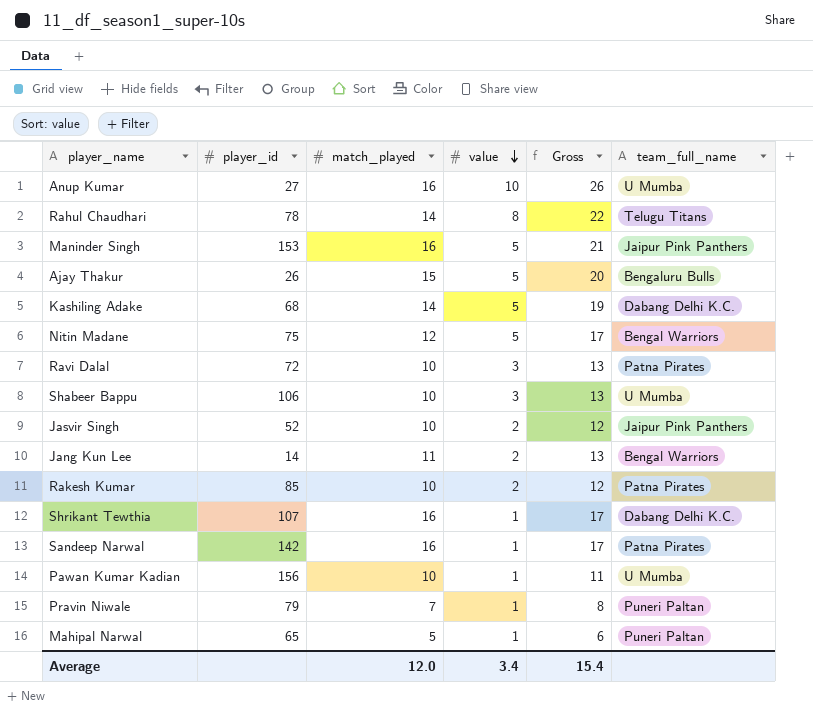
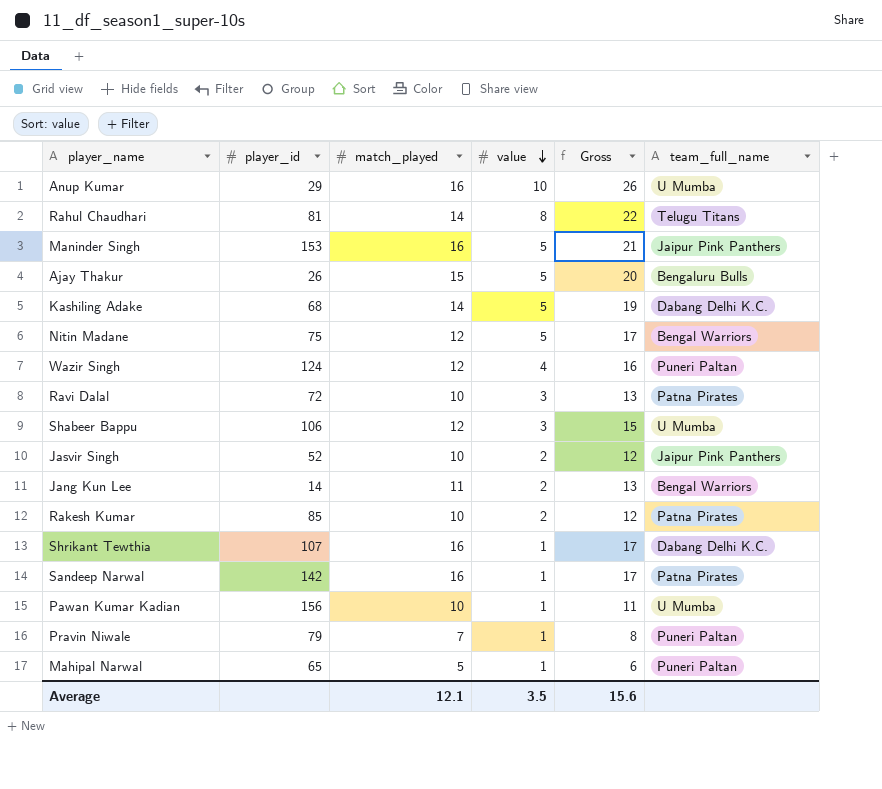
Anup Kumar | player_id: 27 -> 29
Rahul Chaudhari | player_id: 78 -> 81
row Wazir Singh: none -> 124 | 12 | 4 | 16 | Puneri Paltan
Shabeer Bappu | match_played: 10 -> 12
Shabeer Bappu | Gross: 13 -> 15
Average | match_played: 12.0 -> 12.1
Average | value: 3.4 -> 3.5
Average | Gross: 15.4 -> 15.6

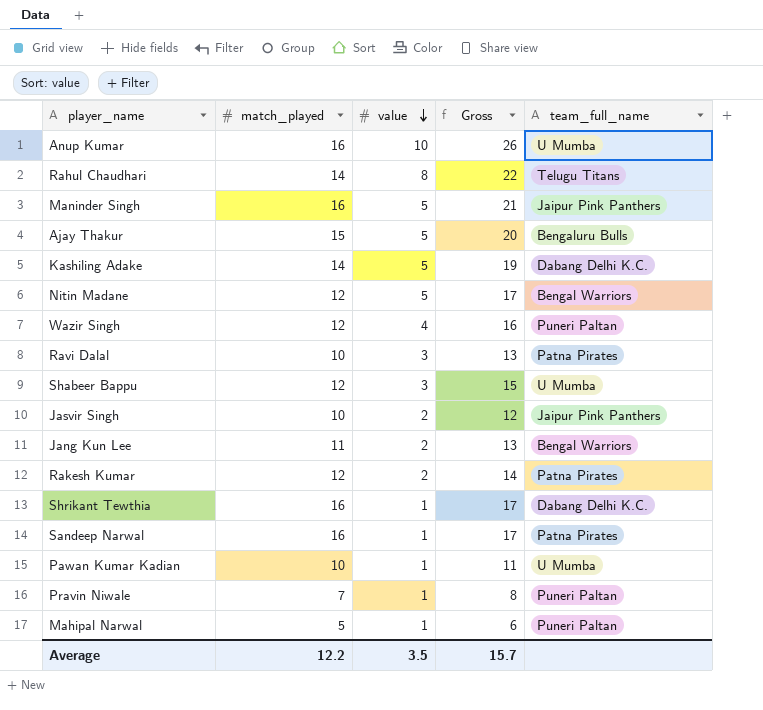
column player_id | position: 2 -> none
Rakesh Kumar | match_played: 10 -> 12
Rakesh Kumar | Gross: 12 -> 14
Average | match_played: 12.1 -> 12.2
Average | Gross: 15.6 -> 15.7

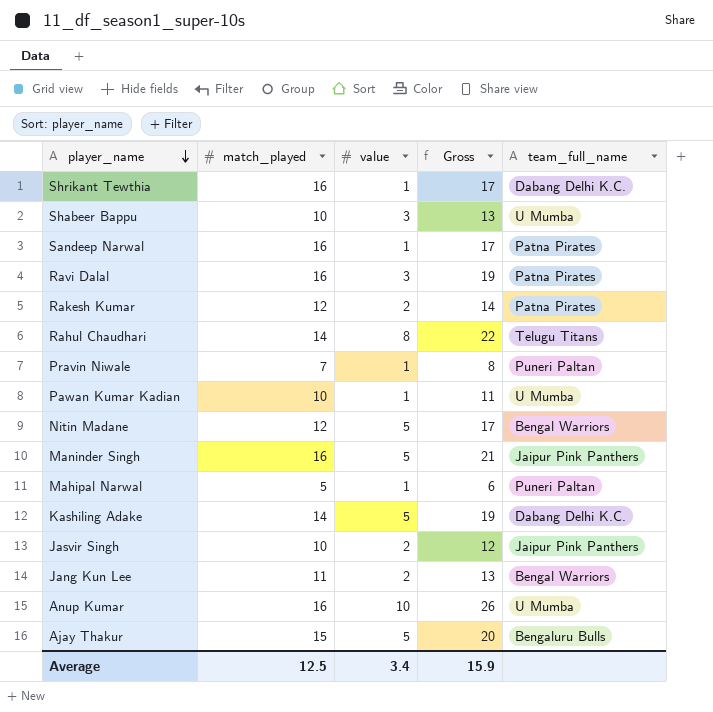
row order: value descending -> player_name descending
row Wazir Singh: 12 | 4 | 16 | Puneri Paltan -> none
Shabeer Bappu | match_played: 12 -> 10
Shabeer Bappu | Gross: 15 -> 13
Ravi Dalal | match_played: 10 -> 16
Ravi Dalal | Gross: 13 -> 19
Average | match_played: 12.2 -> 12.5
Average | value: 3.5 -> 3.4
Average | Gross: 15.7 -> 15.9

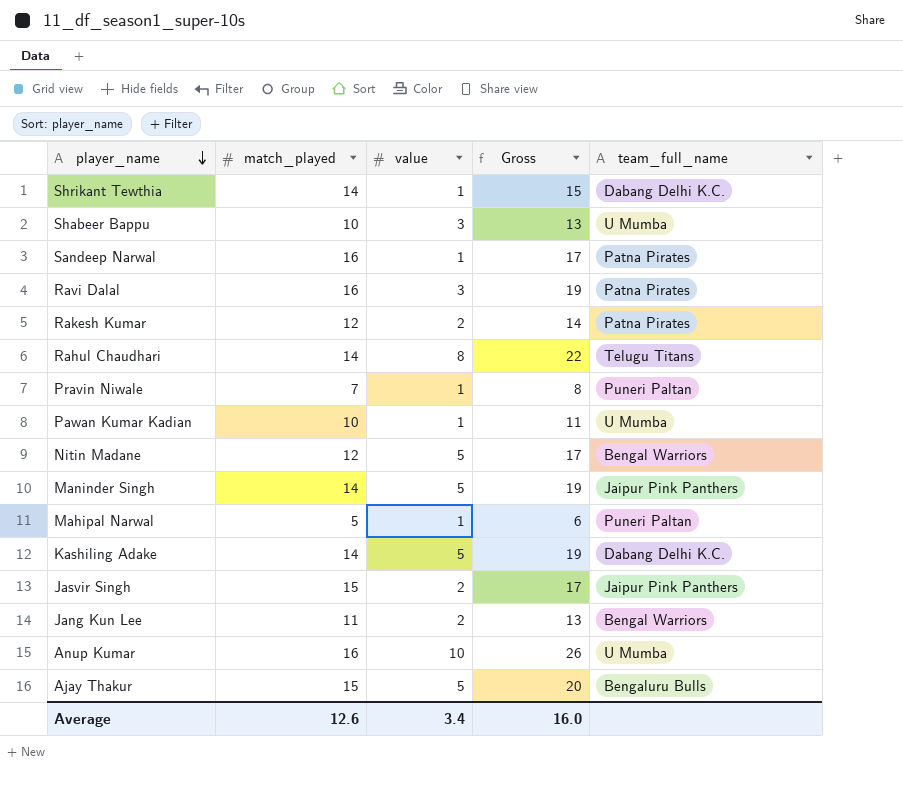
Shrikant Tewthia | match_played: 16 -> 14
Shrikant Tewthia | Gross: 17 -> 15
Maninder Singh | match_played: 16 -> 14
Maninder Singh | Gross: 21 -> 19
Jasvir Singh | match_played: 10 -> 15
Jasvir Singh | Gross: 12 -> 17
Average | match_played: 12.5 -> 12.6
Average | Gross: 15.9 -> 16.0

